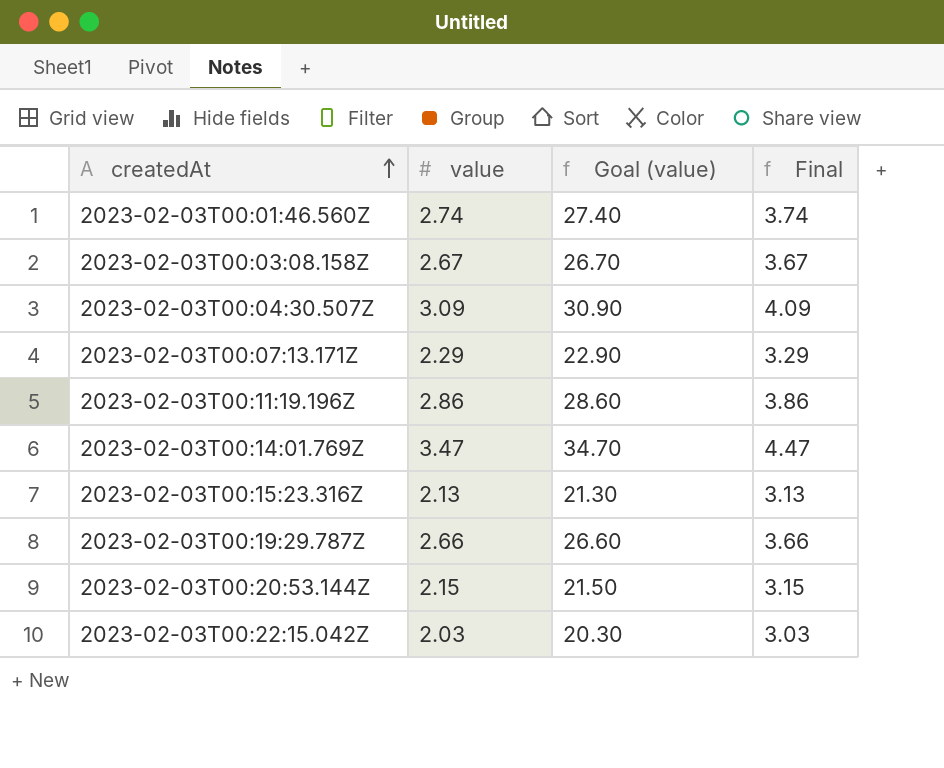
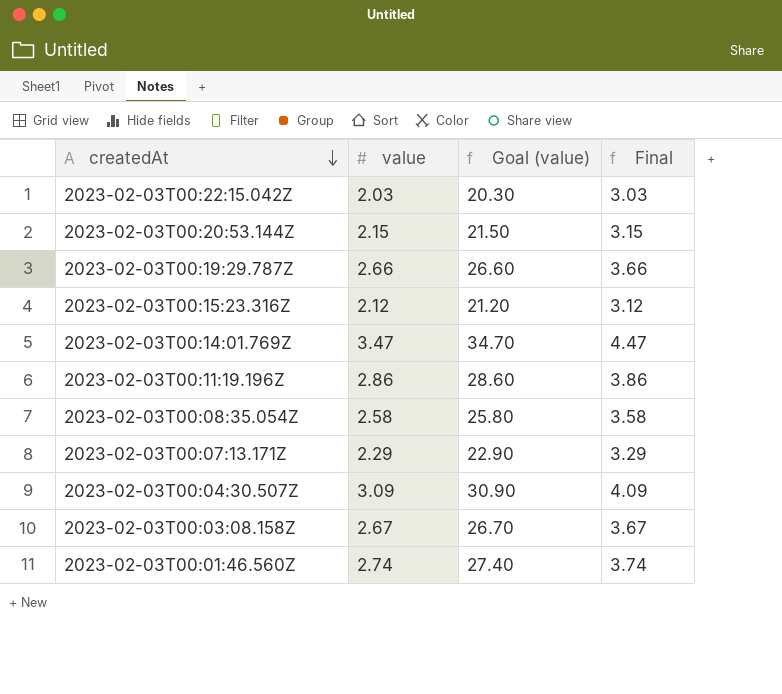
row order: createdAt ascending -> createdAt descending
2023-02-03T00:15:23.316Z | value: 2.13 -> 2.12
2023-02-03T00:15:23.316Z | Goal (value): 21.30 -> 21.20
2023-02-03T00:15:23.316Z | Final: 3.13 -> 3.12
row 2023-02-03T00:08:35.054Z: none -> 2.58 | 25.80 | 3.58

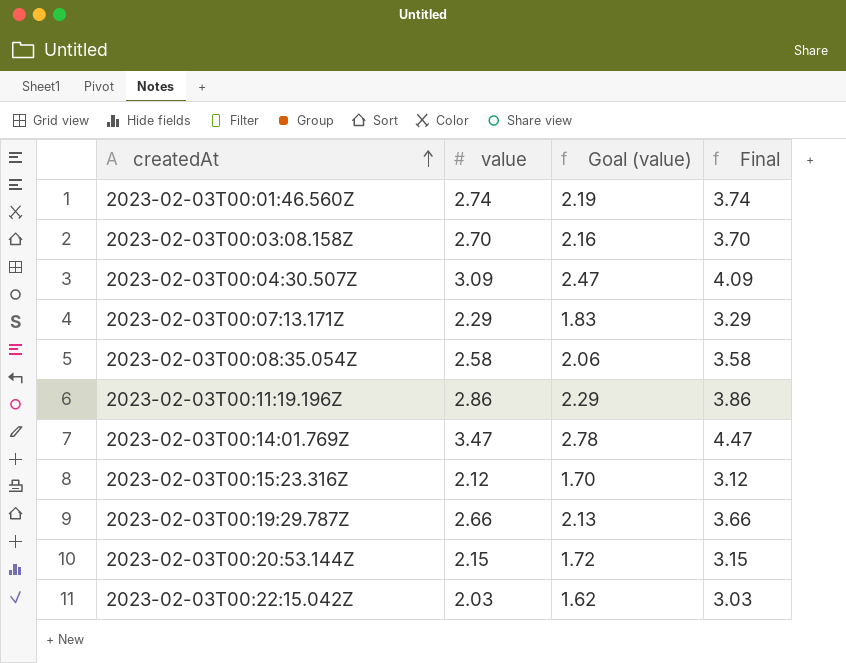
row order: createdAt descending -> createdAt ascending
column Goal (value) | formula: [value] * 10 -> [value] * 0.8
2023-02-03T00:03:08.158Z | value: 2.67 -> 2.70
2023-02-03T00:03:08.158Z | Final: 3.67 -> 3.70

